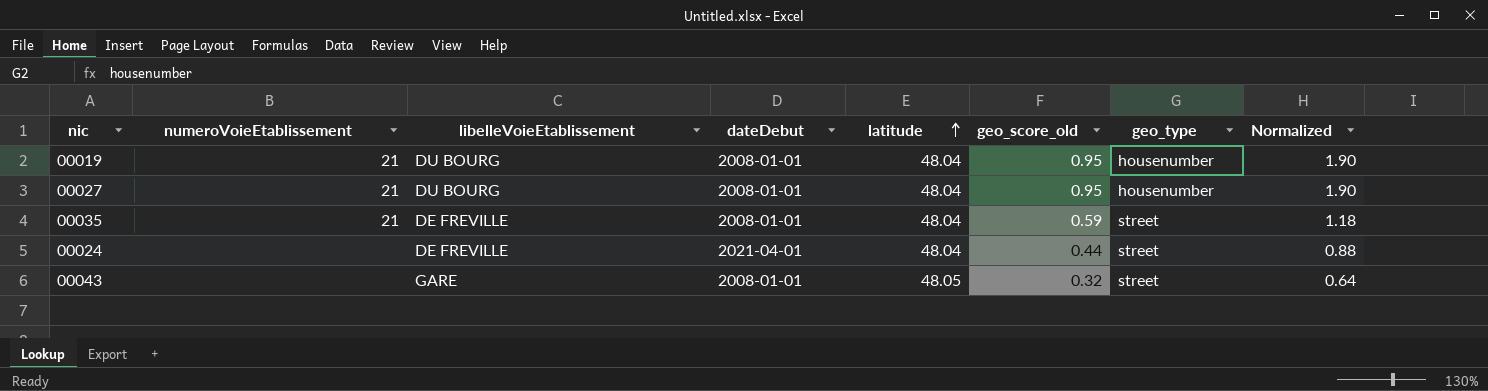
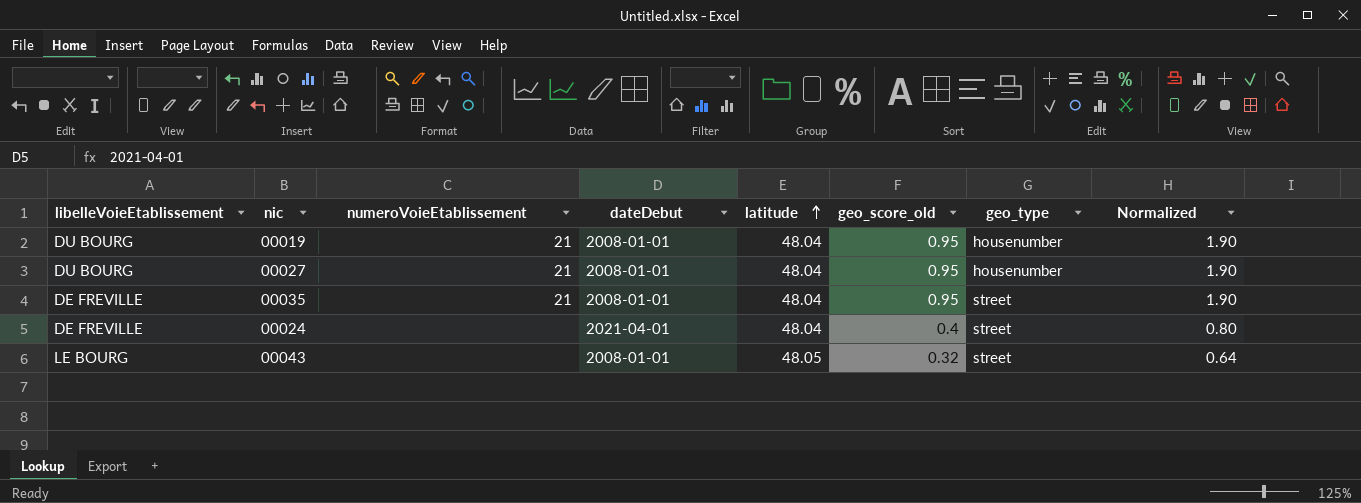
column libelleVoieEtablissement | position: 3 -> 1
00035 | geo_score_old: 0.59 -> 0.95
00035 | Normalized: 1.18 -> 1.90
00024 | geo_score_old: 0.44 -> 0.4
00024 | Normalized: 0.88 -> 0.80
00043 | libelleVoieEtablissement: GARE -> LE BOURG

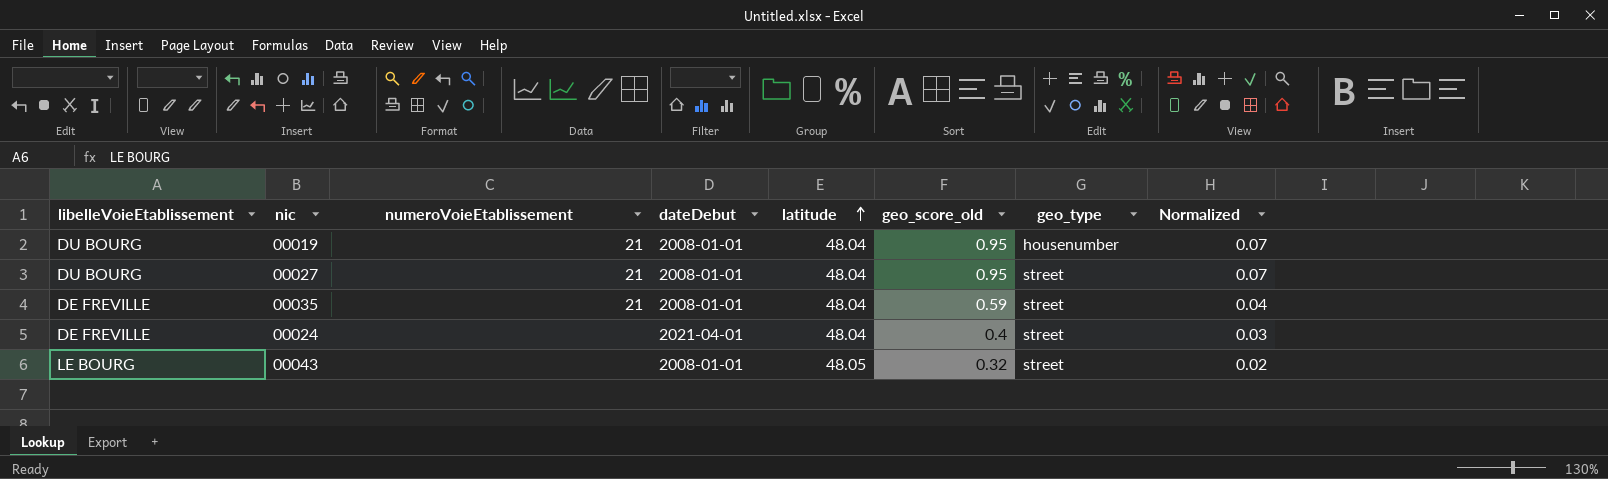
column Normalized | formula: [geo_score_old] * 2 -> [geo_score_old] * 0.07
00027 | geo_type: housenumber -> street
00035 | geo_score_old: 0.95 -> 0.59

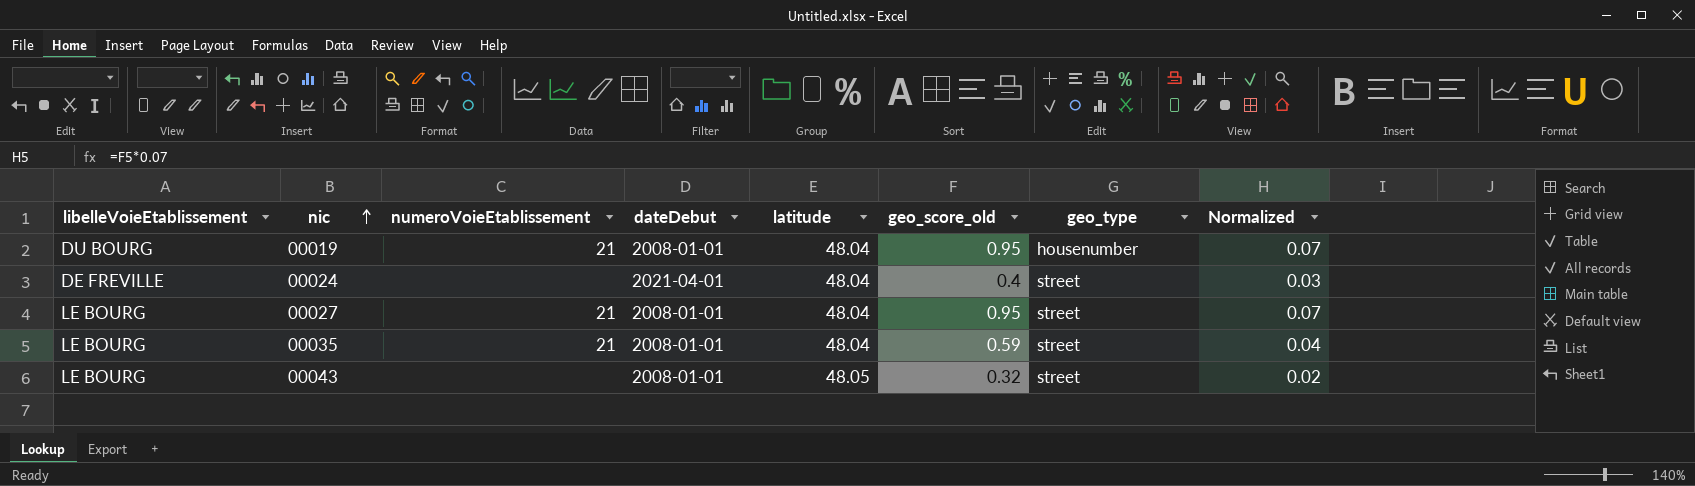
row order: latitude ascending -> nic ascending
00027 | libelleVoieEtablissement: DU BOURG -> LE BOURG
00035 | libelleVoieEtablissement: DE FREVILLE -> LE BOURG

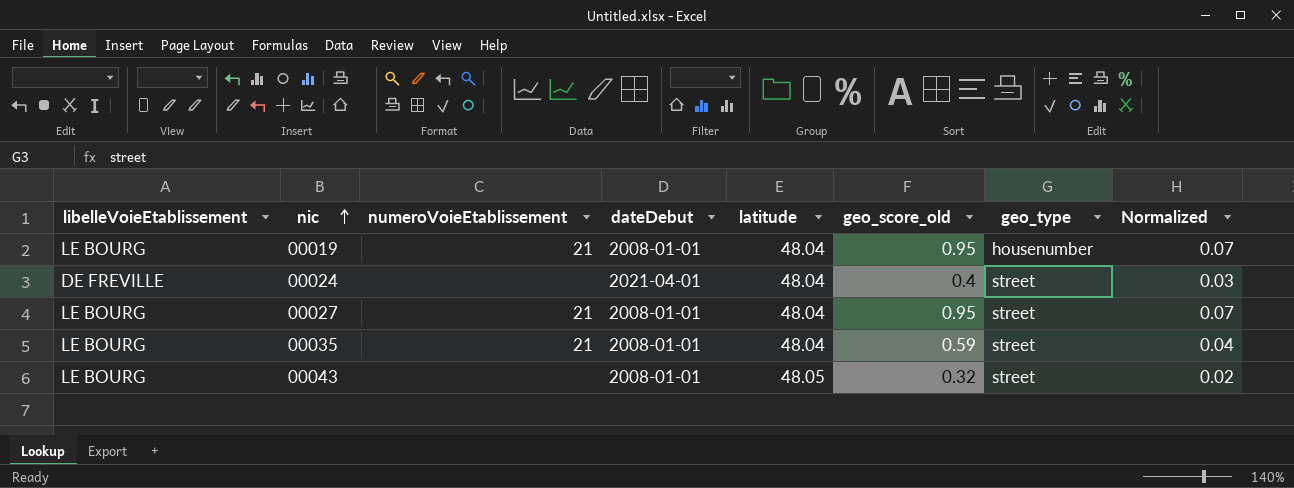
00019 | libelleVoieEtablissement: DU BOURG -> LE BOURG

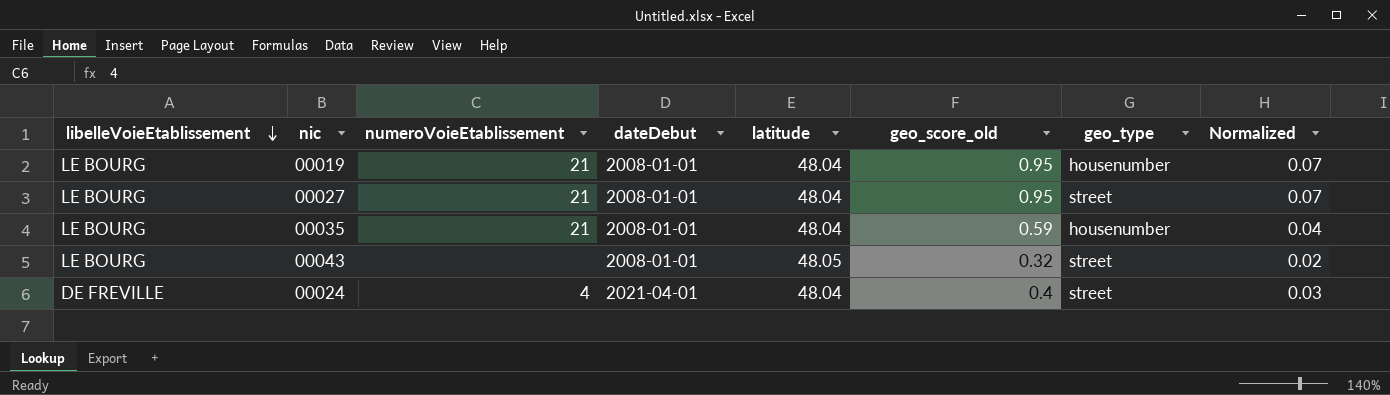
row order: nic ascending -> libelleVoieEtablissement descending
00035 | geo_type: street -> housenumber
00024 | numeroVoieEtablissement: none -> 4

